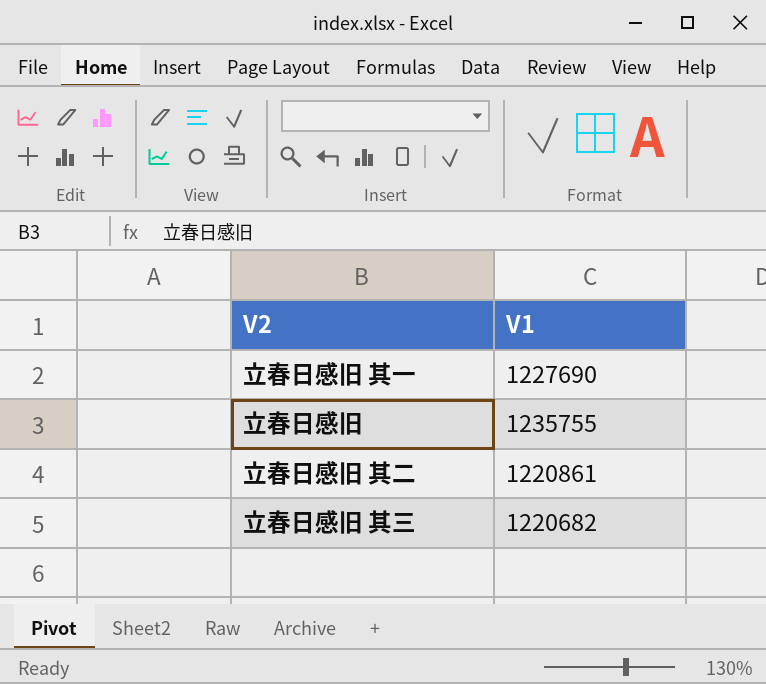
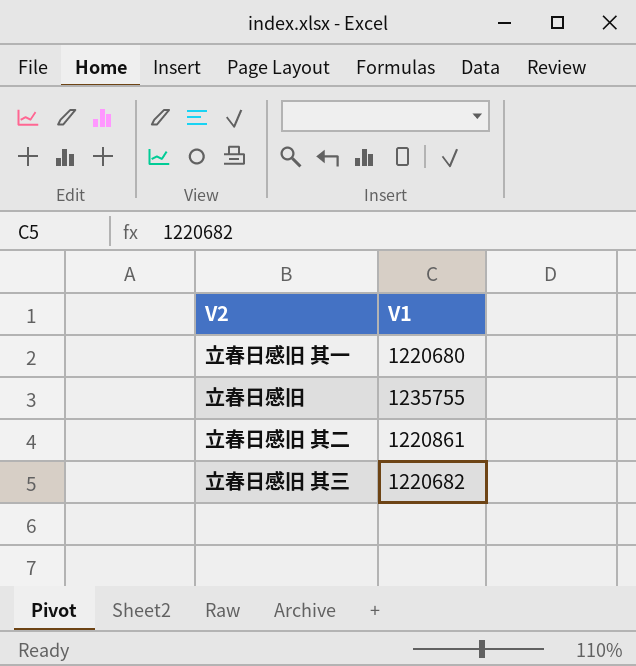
立春日感旧 其一 | V1: 1227690 -> 1220680

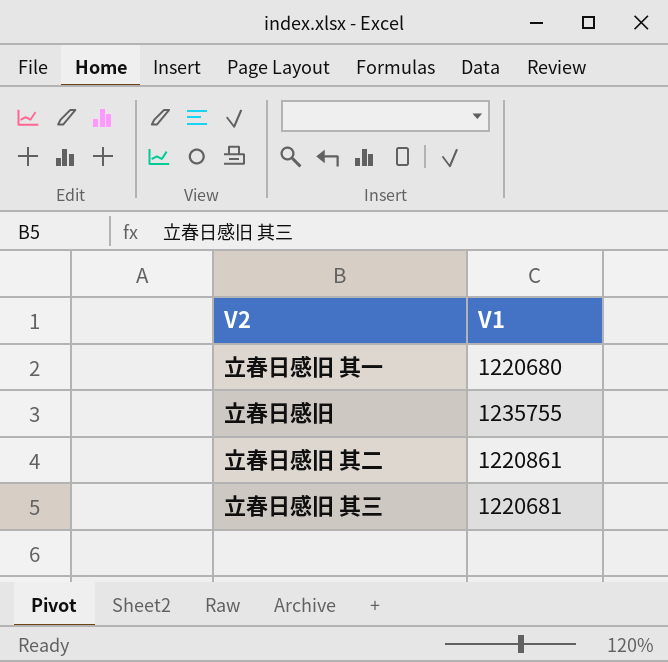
立春日感旧 其三 | V1: 1220682 -> 1220681

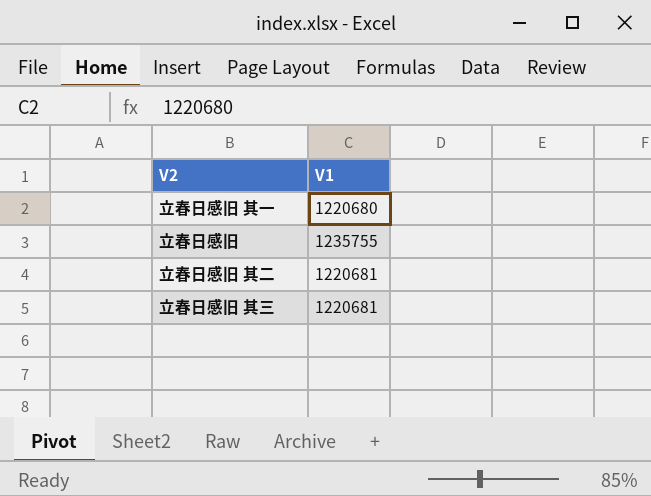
立春日感旧 其二 | V1: 1220861 -> 1220681

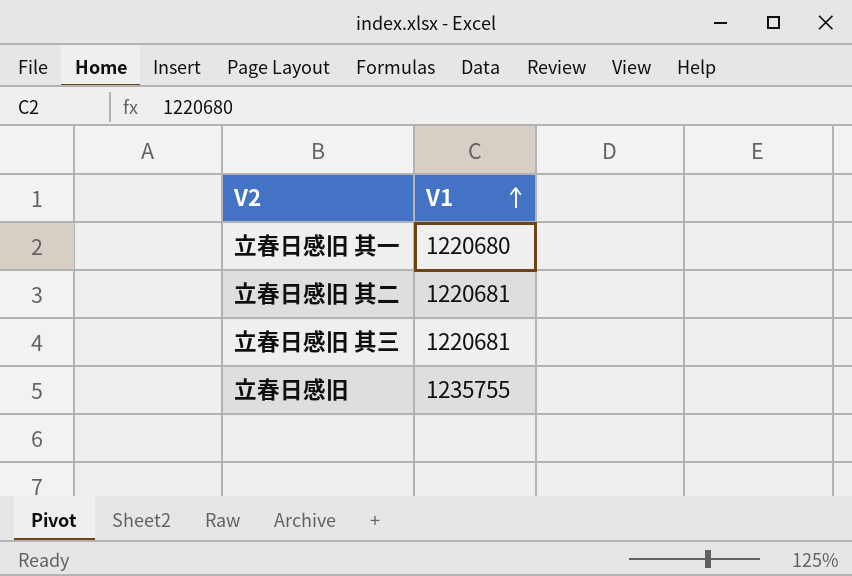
row order: none -> V1 ascending

